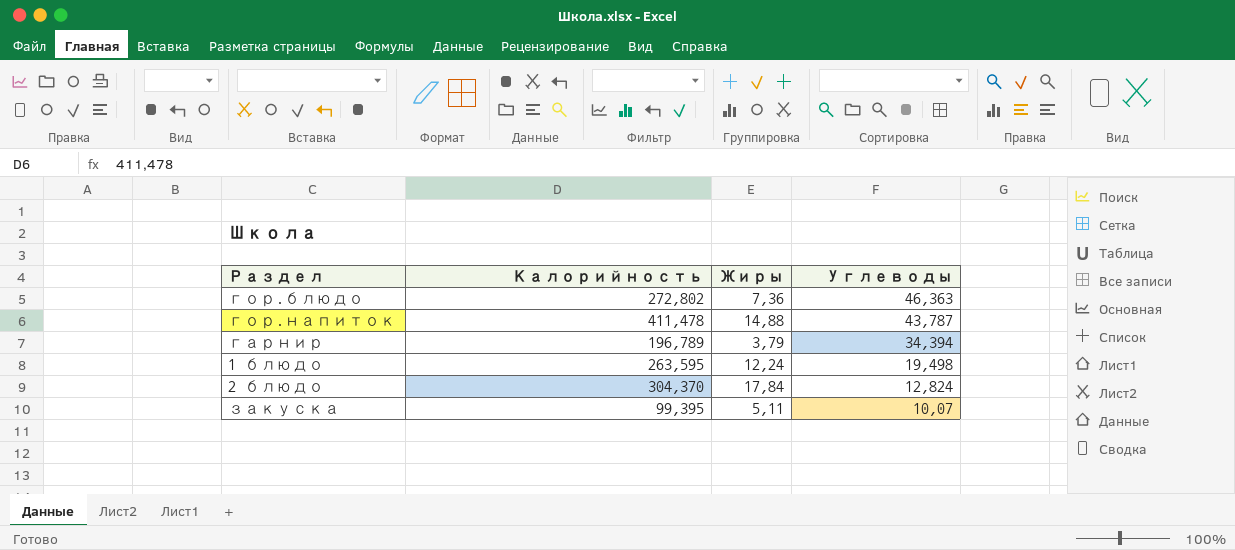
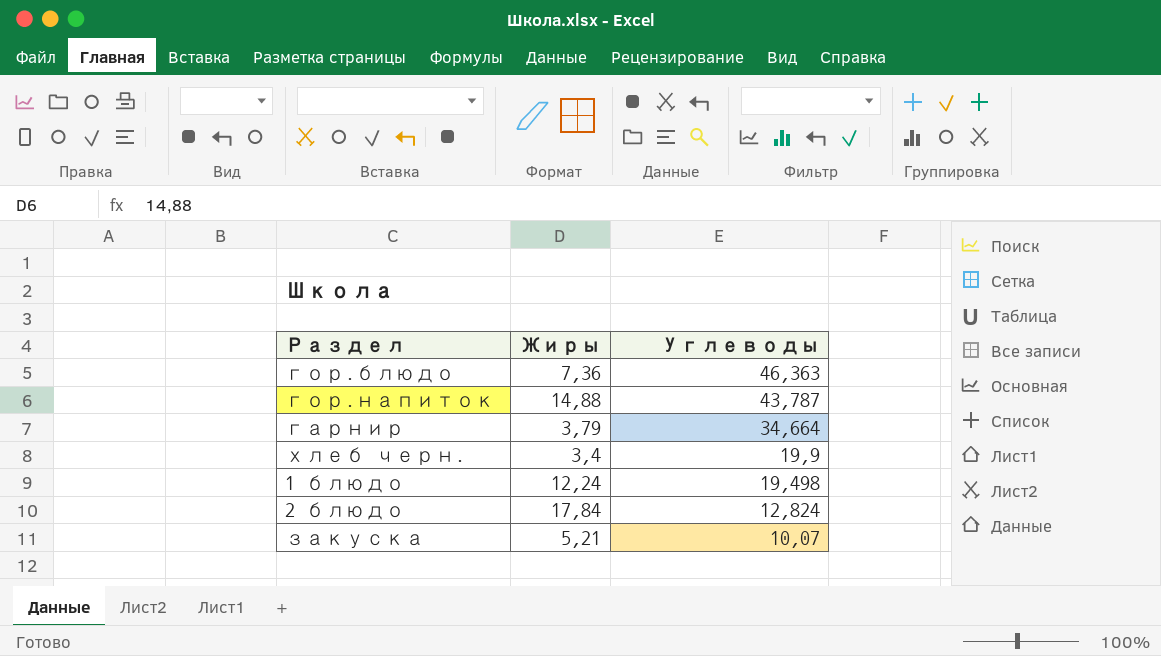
column Калорийность | position: 2 -> none
гарнир | Углеводы: 34,394 -> 34,664
row хлеб черн.: none -> 3,4 | 19,9
закуска | Жиры: 5,11 -> 5,21

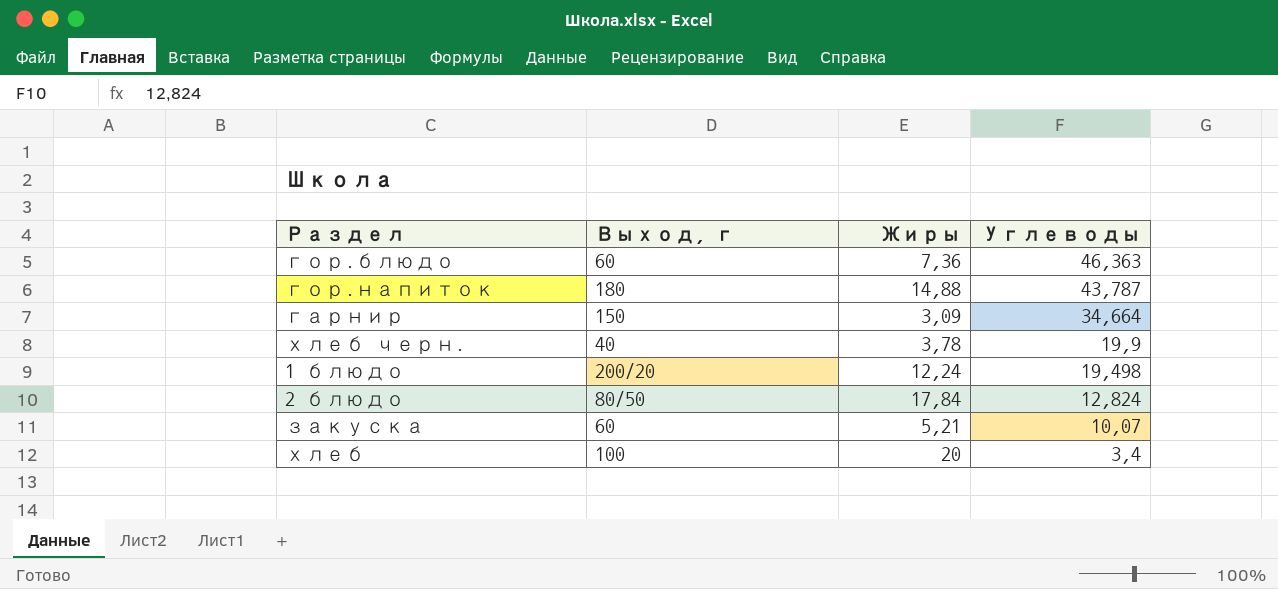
column Выход, г | position: none -> 2
гарнир | Жиры: 3,79 -> 3,09
хлеб черн. | Жиры: 3,4 -> 3,78
row хлеб: none -> 100 | 20 | 3,4

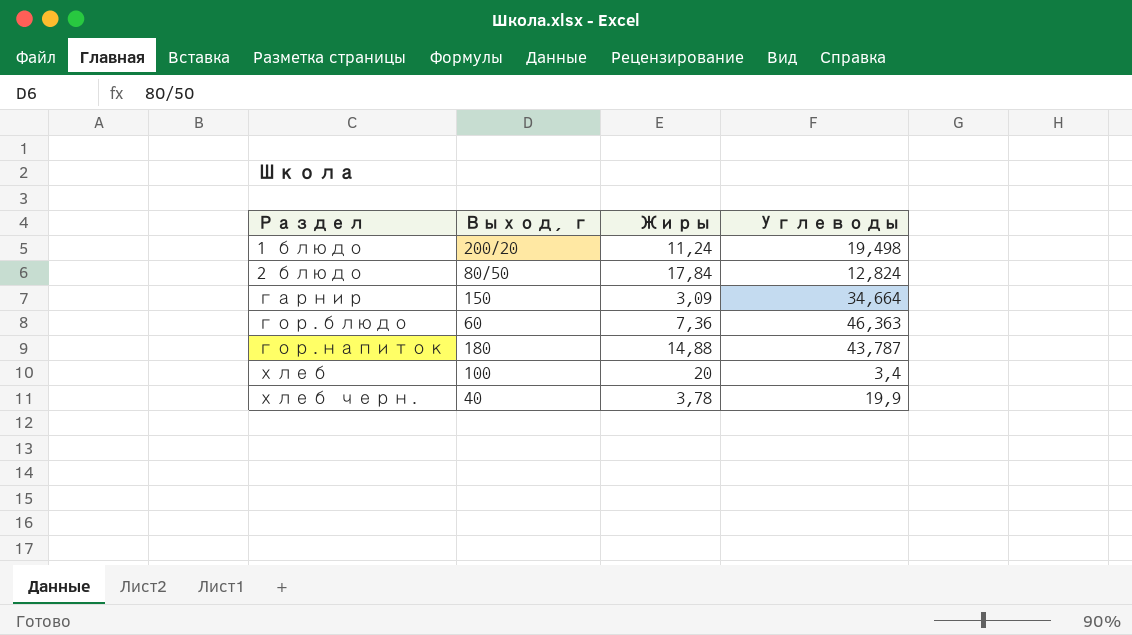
row order: Углеводы descending -> Раздел ascending
row закуска: 60 | 5,21 | 10,07 -> none
1 блюдо | Жиры: 12,24 -> 11,24

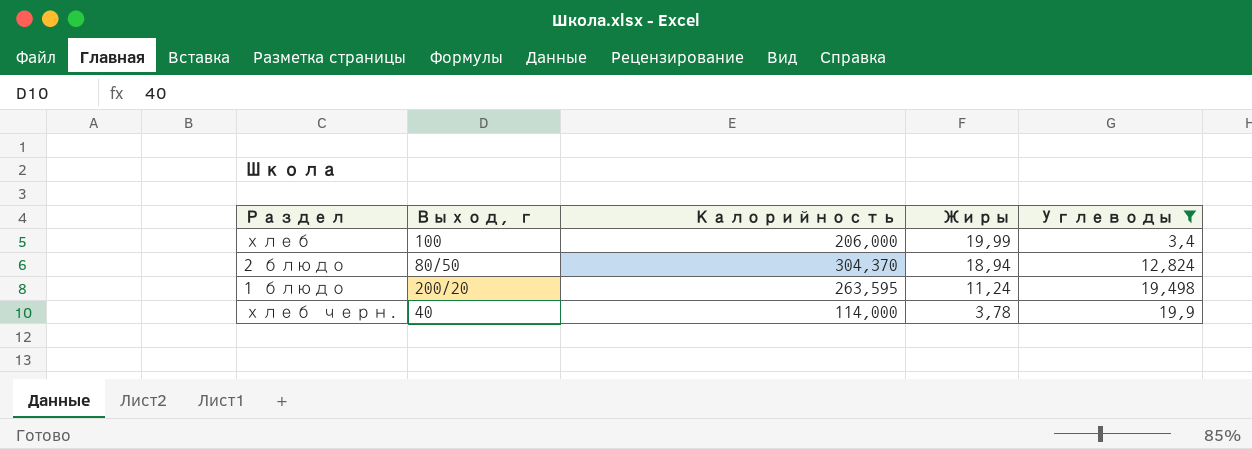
filter: none -> Углеводы <= 19,9
row order: Раздел ascending -> Жиры descending
column Калорийность | position: none -> 3
хлеб | Жиры: 20 -> 19,99
2 блюдо | Жиры: 17,84 -> 18,94

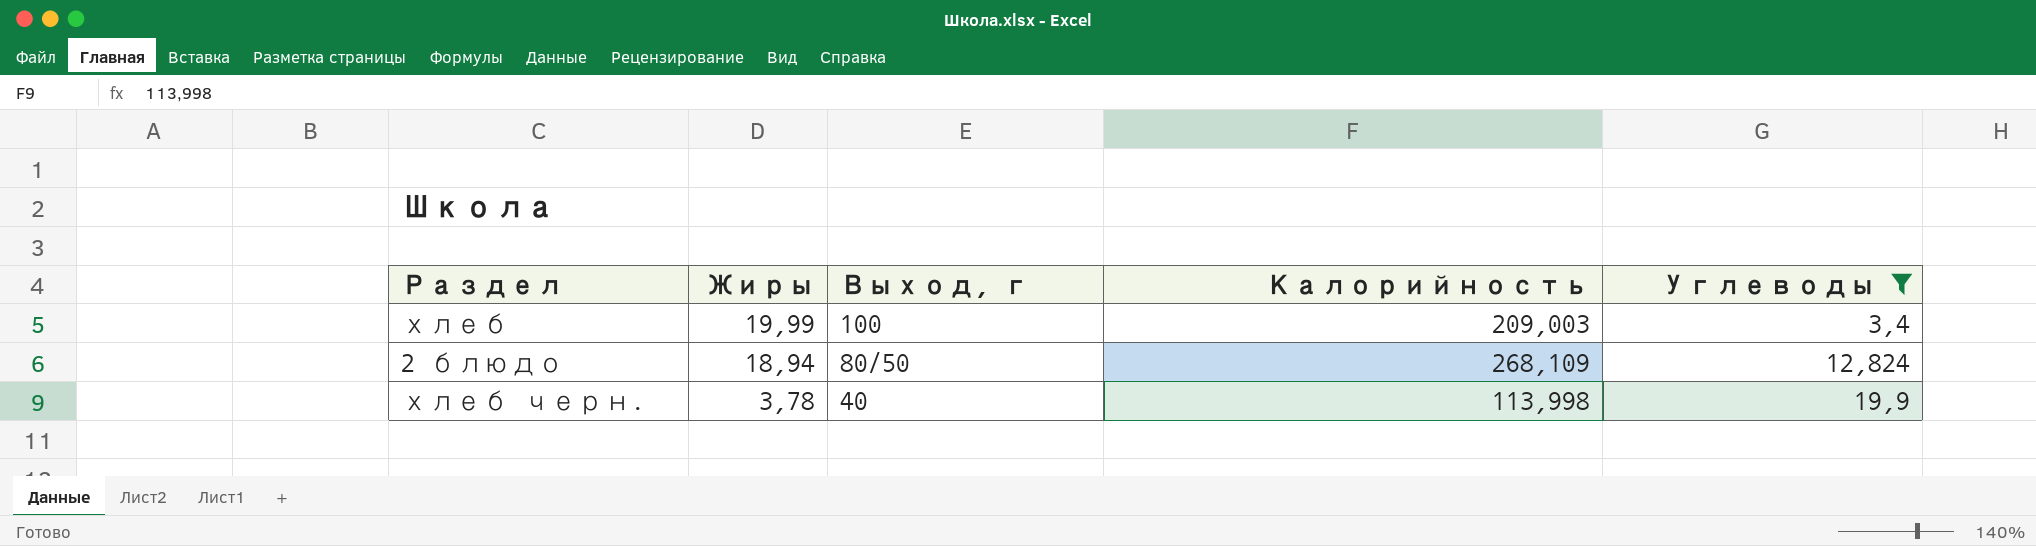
column Жиры | position: 4 -> 2
row 1 блюдо: 200/20 | 263,595 | 11,24 | 19,498 -> none
хлеб | Калорийность: 206,000 -> 209,003
2 блюдо | Калорийность: 304,370 -> 268,109
хлеб черн. | Калорийность: 114,000 -> 113,998

